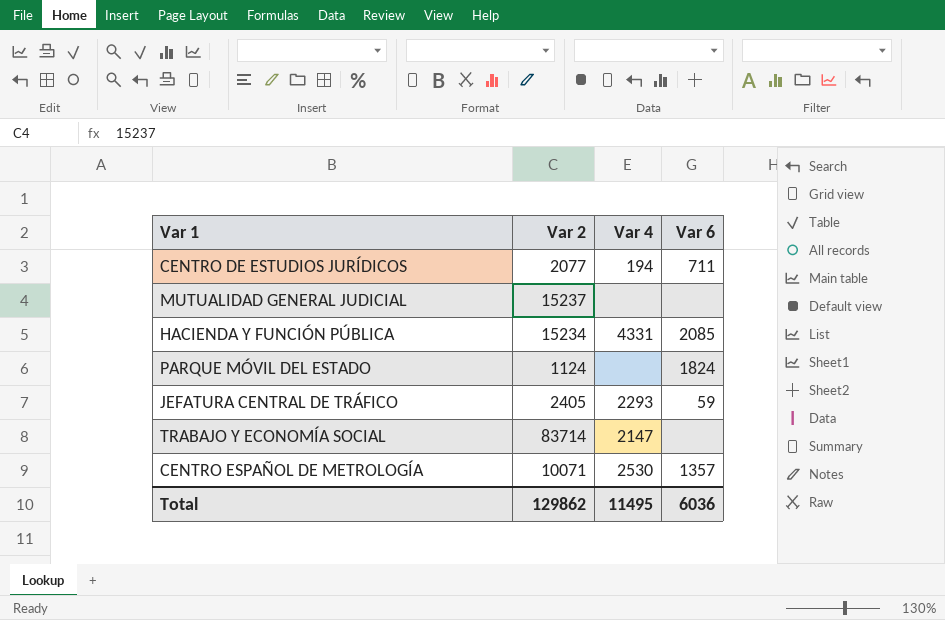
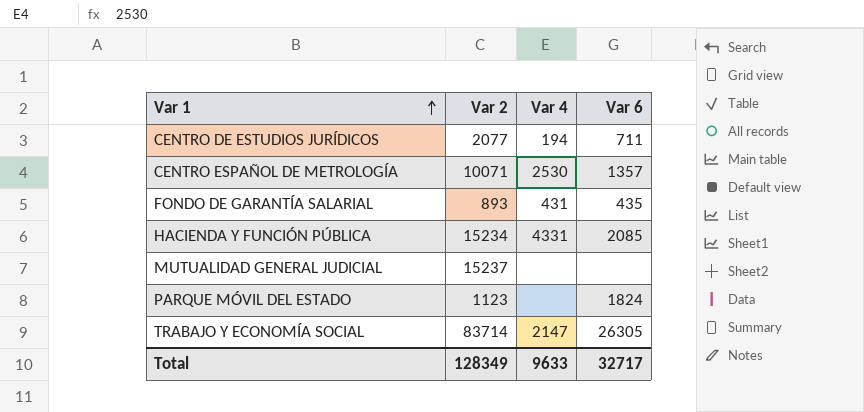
row order: none -> Var 1 ascending
row JEFATURA CENTRAL DE TRÁFICO: 2405 | 2293 | 59 -> none
row FONDO DE GARANTÍA SALARIAL: none -> 893 | 431 | 435
PARQUE MÓVIL DEL ESTADO | Var 2: 1124 -> 1123
TRABAJO Y ECONOMÍA SOCIAL | Var 6: none -> 26305
Total | Var 2: 129862 -> 128349
Total | Var 4: 11495 -> 9633
Total | Var 6: 6036 -> 32717

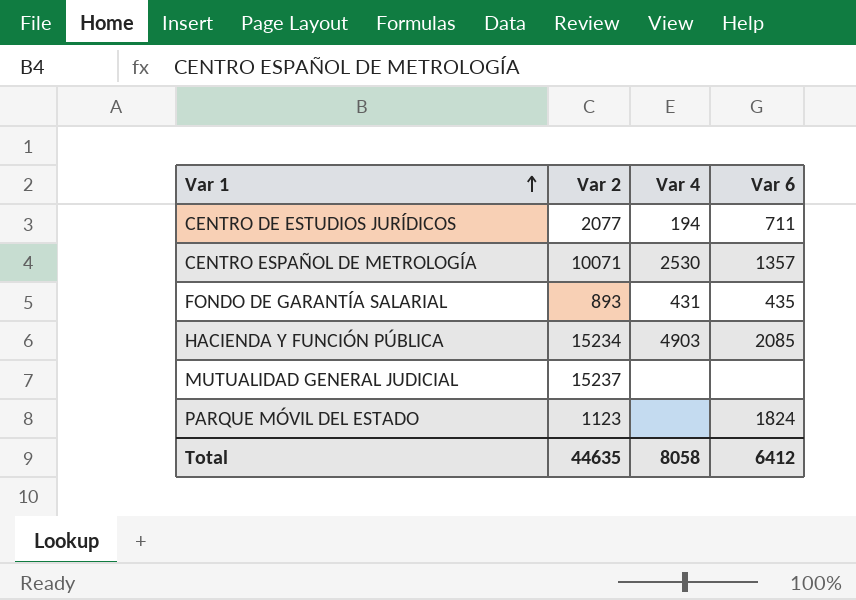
row TRABAJO Y ECONOMÍA SOCIAL: 83714 | 2147 | 26305 -> none
HACIENDA Y FUNCIÓN PÚBLICA | Var 4: 4331 -> 4903
Total | Var 2: 128349 -> 44635
Total | Var 4: 9633 -> 8058
Total | Var 6: 32717 -> 6412

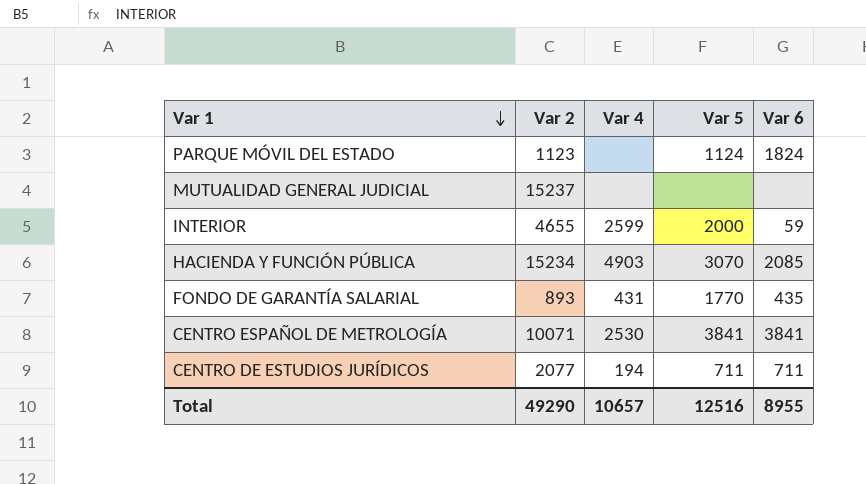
row order: Var 1 ascending -> Var 1 descending
column Var 5 | position: none -> 4
row INTERIOR: none -> 4655 | 2599 | 2000 | 59
CENTRO ESPAÑOL DE METROLOGÍA | Var 6: 1357 -> 3841
Total | Var 2: 44635 -> 49290
Total | Var 4: 8058 -> 10657
Total | Var 6: 6412 -> 8955

